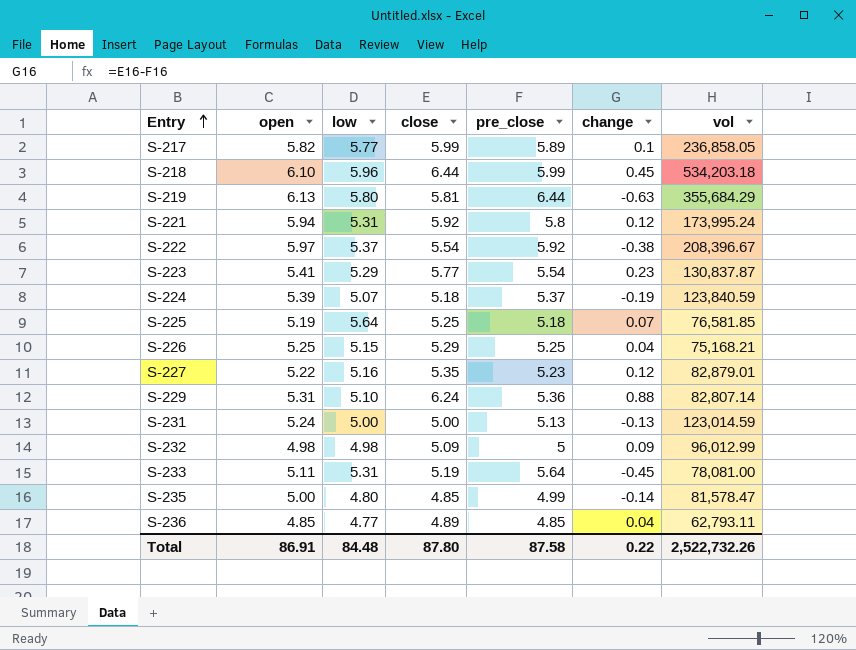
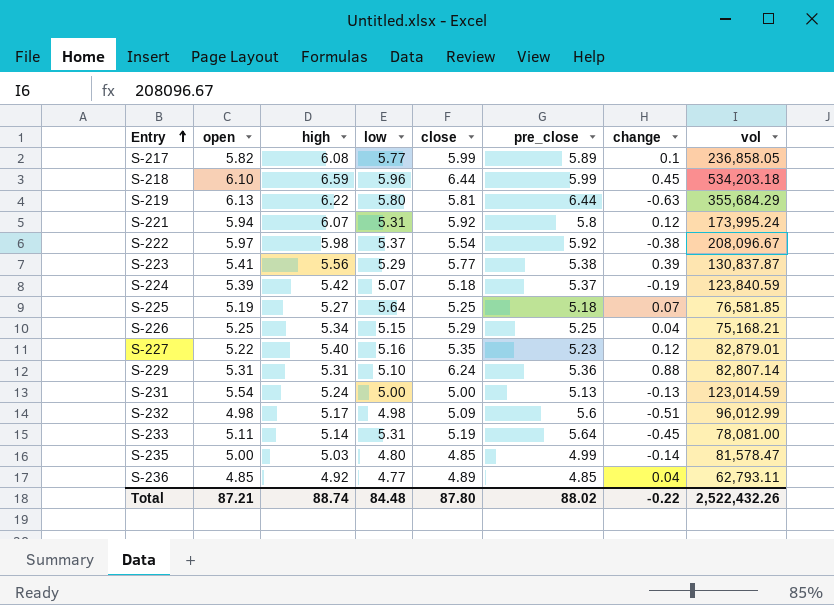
column high | position: none -> 3
S-222 | vol: 208,396.67 -> 208,096.67
S-223 | pre_close: 5.54 -> 5.38
S-223 | change: 0.23 -> 0.39
S-231 | open: 5.24 -> 5.54
S-232 | pre_close: 5 -> 5.6
S-232 | change: 0.09 -> -0.51
Total | open: 86.91 -> 87.21
Total | pre_close: 87.58 -> 88.02
Total | change: 0.22 -> -0.22
Total | vol: 2,522,732.26 -> 2,522,432.26

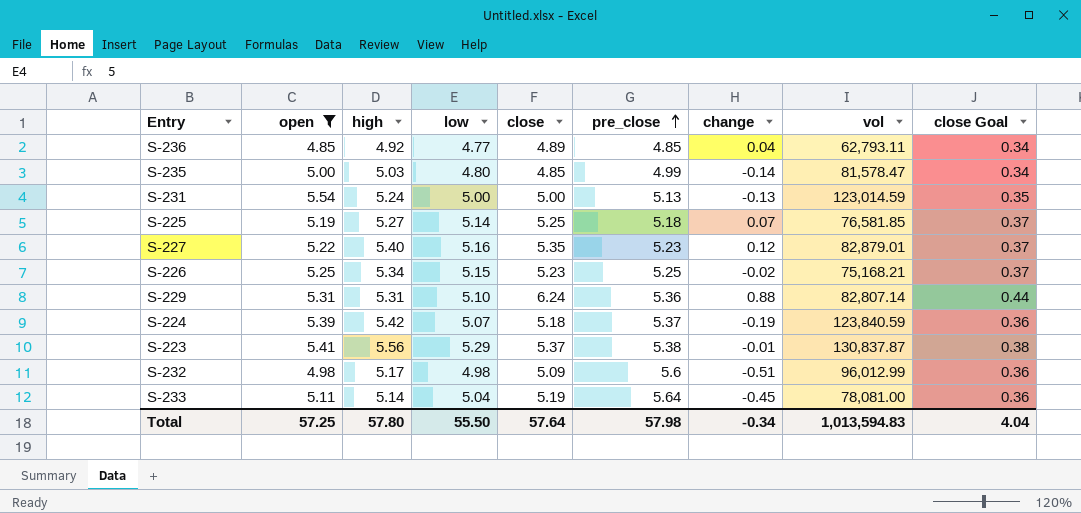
filter: none -> open <= 5.54
row order: Entry ascending -> pre_close ascending
column close Goal | formula: none -> [close] * 0.07
S-225 | low: 5.64 -> 5.14
S-226 | close: 5.29 -> 5.23
S-226 | change: 0.04 -> -0.02
S-223 | close: 5.77 -> 5.37
S-223 | change: 0.39 -> -0.01
S-233 | low: 5.31 -> 5.04
Total | open: 87.21 -> 57.25
Total | high: 88.74 -> 57.80
Total | low: 84.48 -> 55.50
Total | close: 87.80 -> 57.64
Total | pre_close: 88.02 -> 57.98
Total | change: -0.22 -> -0.34
Total | vol: 2,522,432.26 -> 1,013,594.83

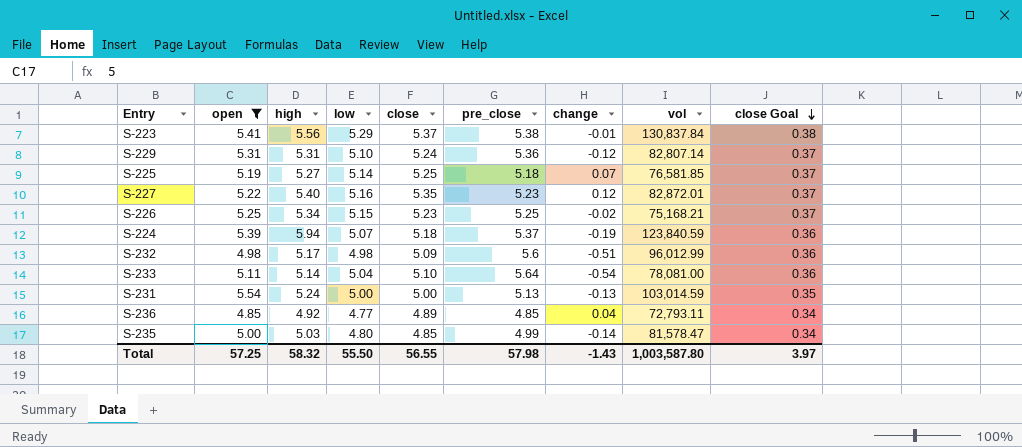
row order: pre_close ascending -> close Goal descending
S-223 | vol: 130,837.87 -> 130,837.84
S-229 | close: 6.24 -> 5.24
S-229 | change: 0.88 -> -0.12
S-229 | close Goal: 0.44 -> 0.37
S-227 | vol: 82,879.01 -> 82,872.01
S-224 | high: 5.42 -> 5.94
S-233 | close: 5.19 -> 5.10
S-233 | change: -0.45 -> -0.54
S-231 | vol: 123,014.59 -> 103,014.59
S-236 | vol: 62,793.11 -> 72,793.11
Total | high: 57.80 -> 58.32
Total | close: 57.64 -> 56.55
Total | change: -0.34 -> -1.43
Total | vol: 1,013,594.83 -> 1,003,587.80
Total | close Goal: 4.04 -> 3.97

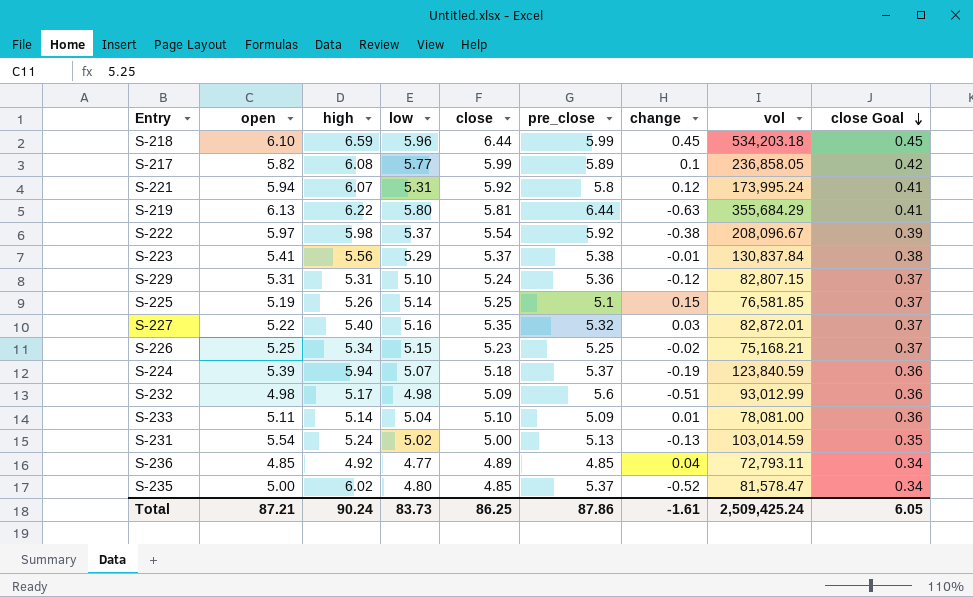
filter: open <= 5.54 -> none
S-229 | vol: 82,807.14 -> 82,807.15
S-225 | high: 5.27 -> 5.26
S-225 | pre_close: 5.18 -> 5.1
S-225 | change: 0.07 -> 0.15
S-227 | pre_close: 5.23 -> 5.32
S-227 | change: 0.12 -> 0.03
S-232 | vol: 96,012.99 -> 93,012.99
S-233 | pre_close: 5.64 -> 5.09
S-233 | change: -0.54 -> 0.01
S-231 | low: 5.00 -> 5.02
S-235 | high: 5.03 -> 6.02
S-235 | pre_close: 4.99 -> 5.37
S-235 | change: -0.14 -> -0.52
Total | open: 57.25 -> 87.21
Total | high: 58.32 -> 90.24
Total | low: 55.50 -> 83.73
Total | close: 56.55 -> 86.25
Total | pre_close: 57.98 -> 87.86
Total | change: -1.43 -> -1.61
Total | vol: 1,003,587.80 -> 2,509,425.24
Total | close Goal: 3.97 -> 6.05

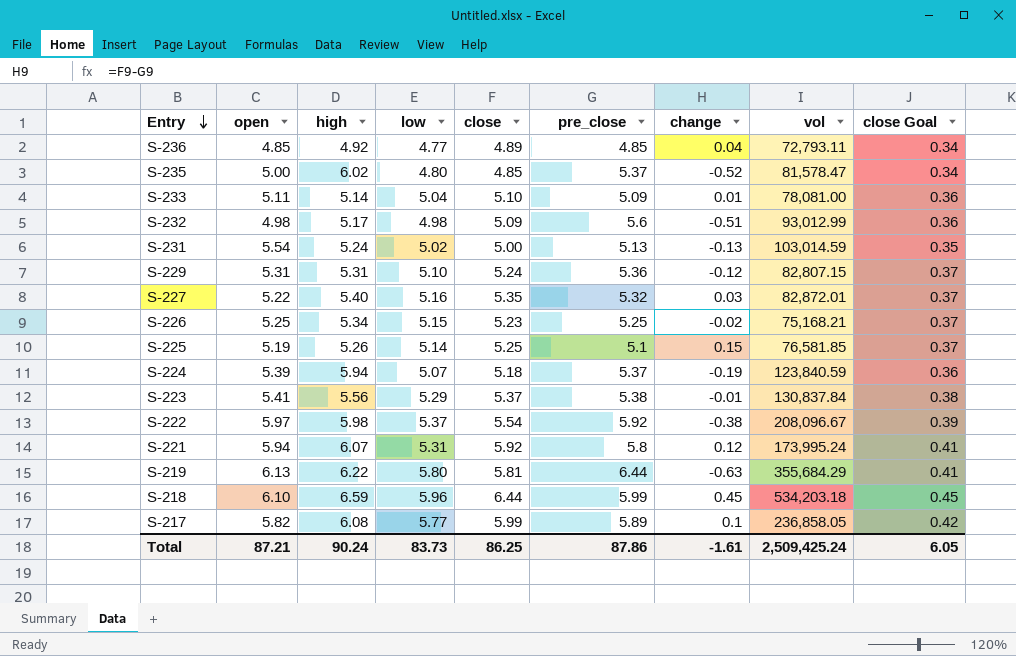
row order: close Goal descending -> Entry descending

